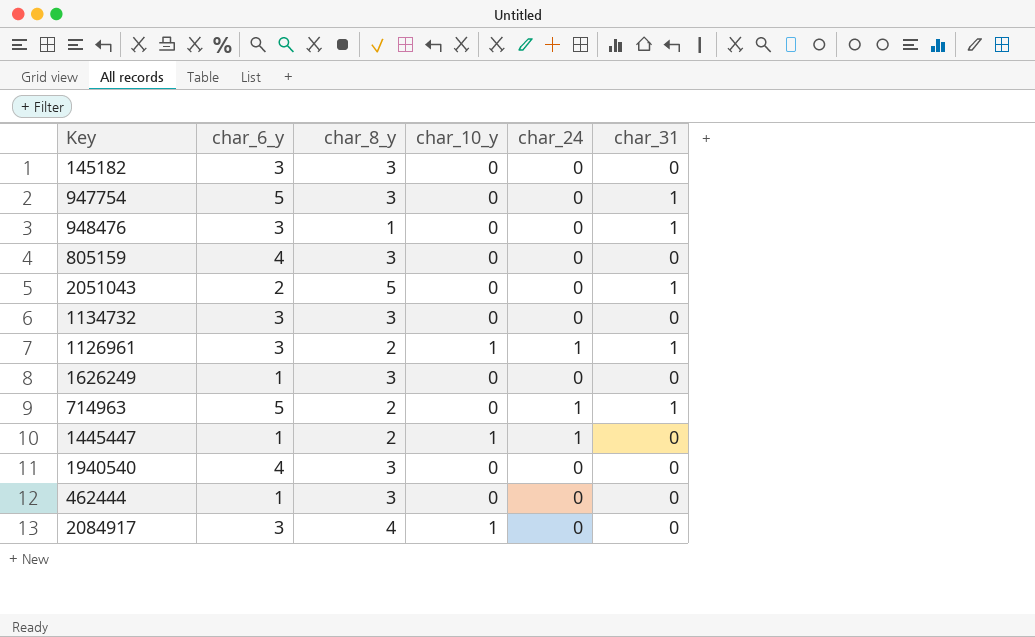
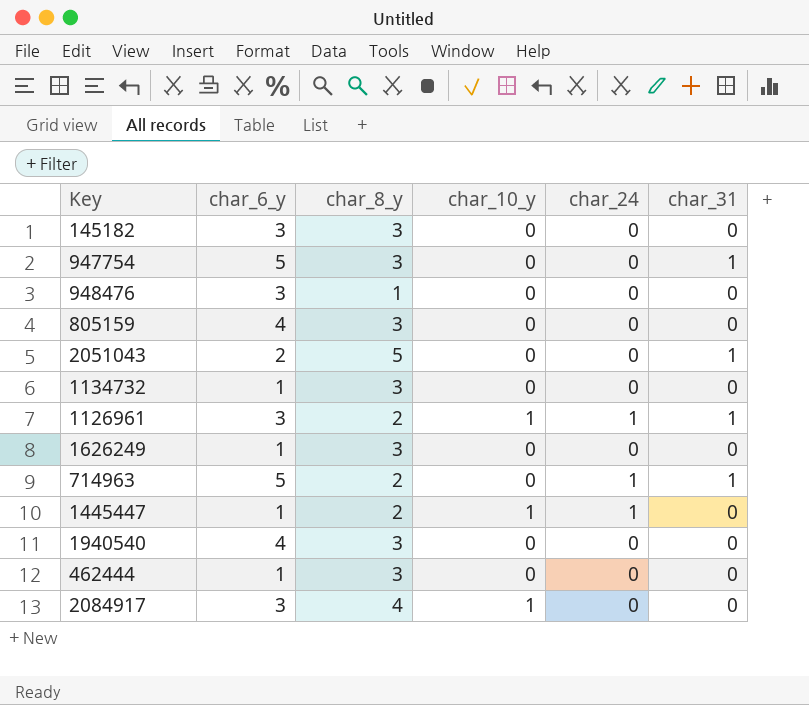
948476 | char_31: 1 -> 0
1134732 | char_6_y: 3 -> 1

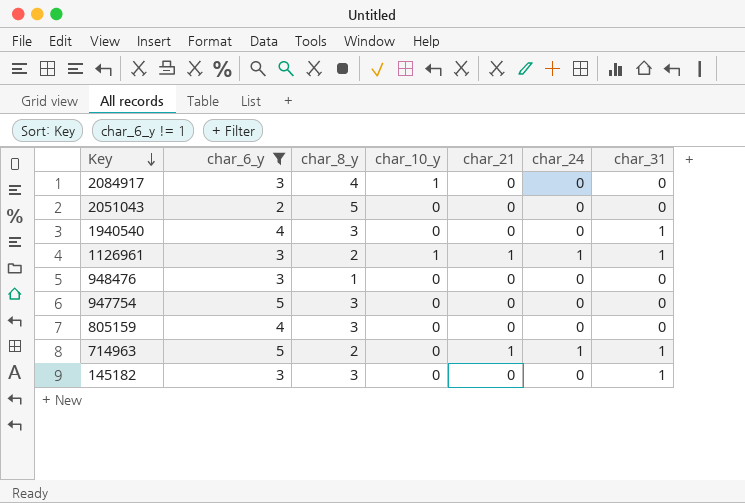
filter: none -> char_6_y != 1
row order: none -> Key descending
column char_21 | position: none -> 5
2051043 | char_31: 1 -> 0
1940540 | char_31: 0 -> 1
947754 | char_31: 1 -> 0
145182 | char_31: 0 -> 1

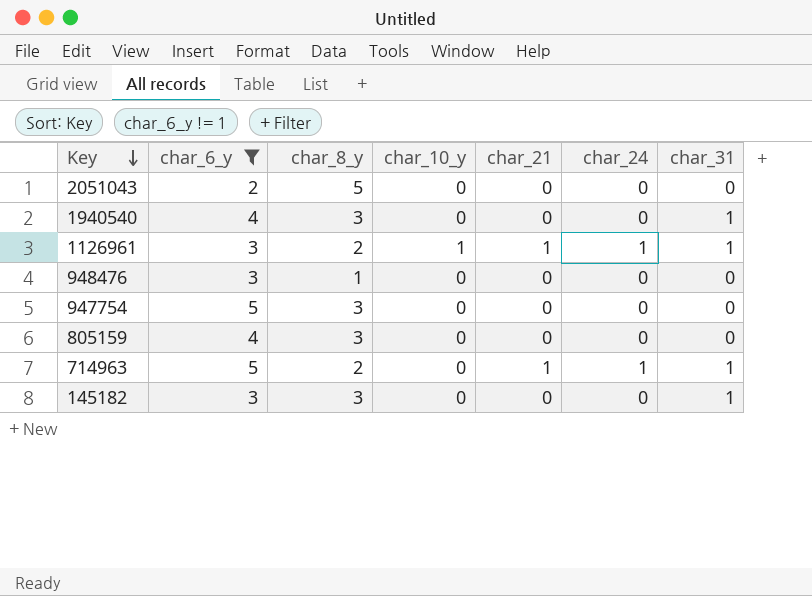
row 2084917: 3 | 4 | 1 | 0 | 0 | 0 -> none

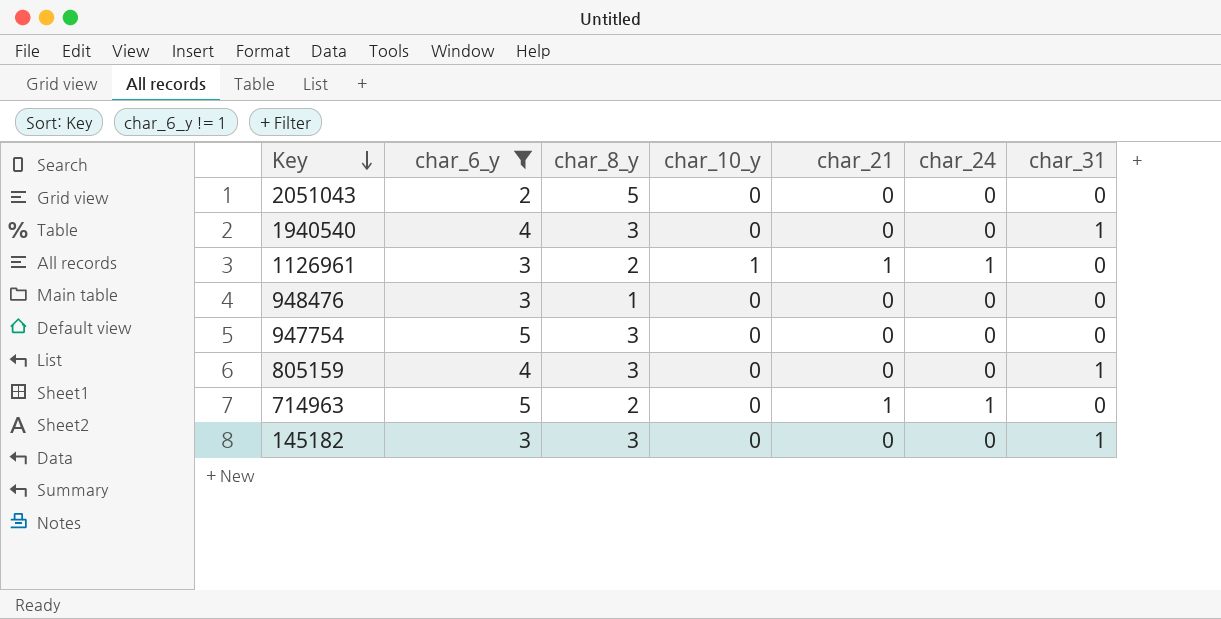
1126961 | char_31: 1 -> 0
805159 | char_31: 0 -> 1
714963 | char_31: 1 -> 0

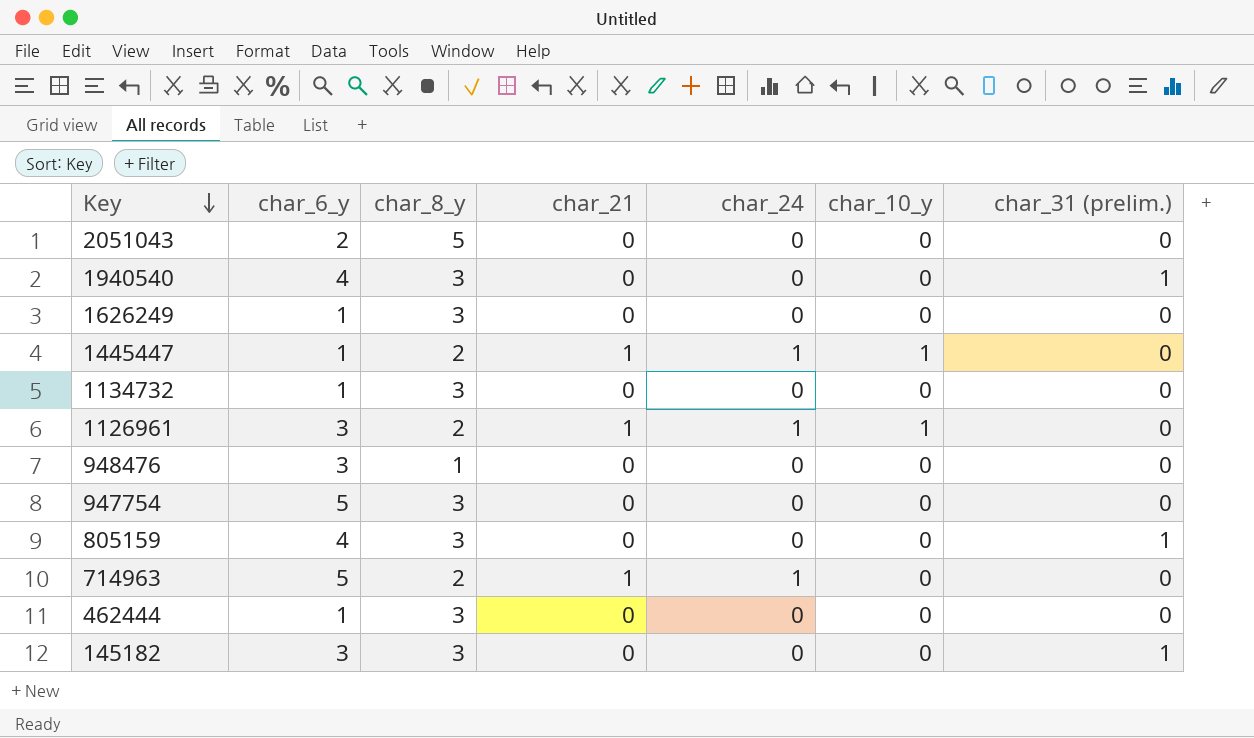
filter: char_6_y != 1 -> none
column char_10_y | position: 4 -> 6
column name: char_31 -> char_31 (prelim.)

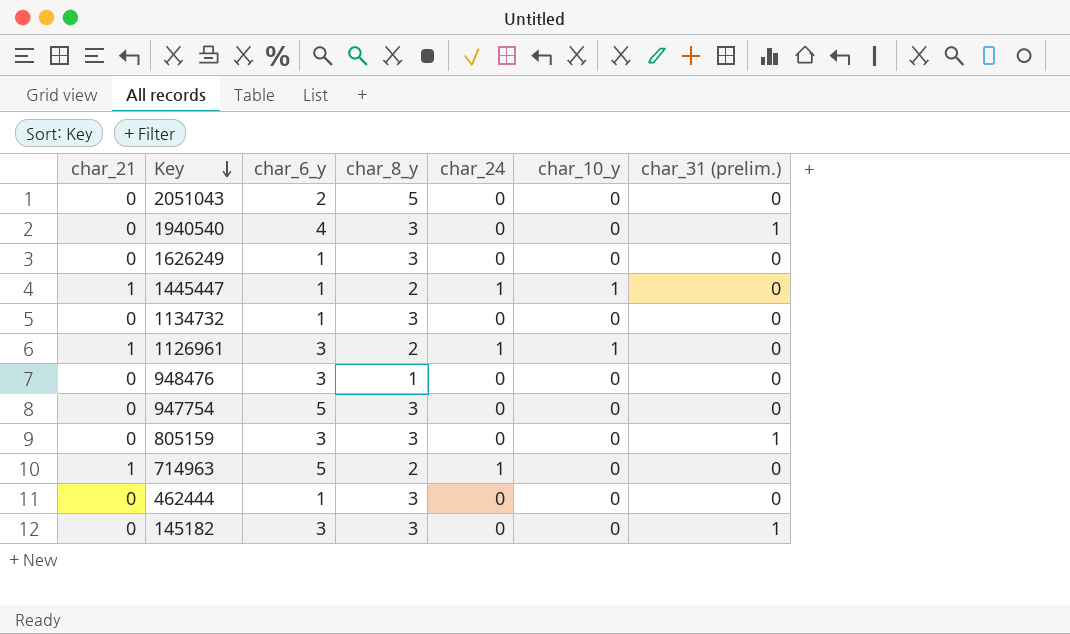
column char_21 | position: 4 -> 1
805159 | char_6_y: 4 -> 3

